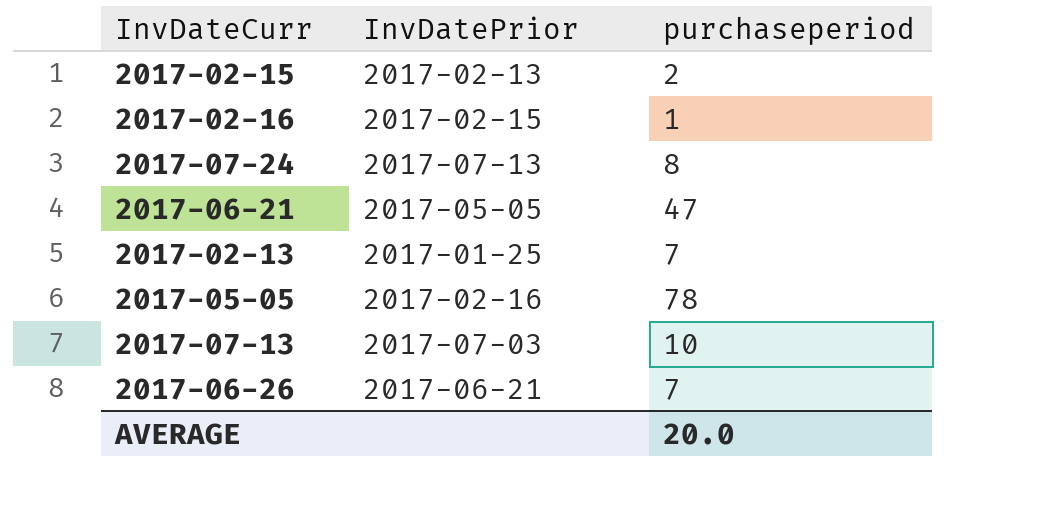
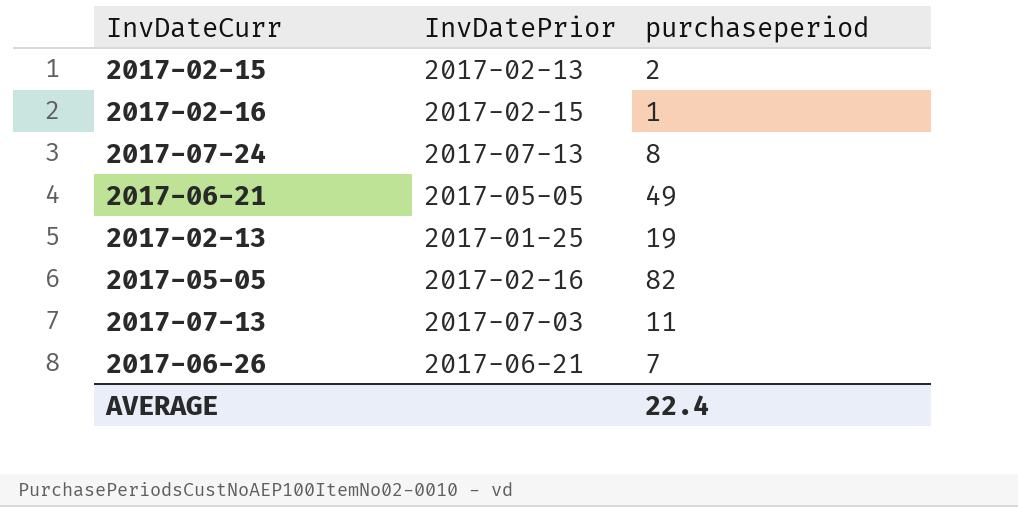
2017-06-21 | purchaseperiod: 47 -> 49
2017-02-13 | purchaseperiod: 7 -> 19
2017-05-05 | purchaseperiod: 78 -> 82
2017-07-13 | purchaseperiod: 10 -> 11
AVERAGE | purchaseperiod: 20.0 -> 22.4

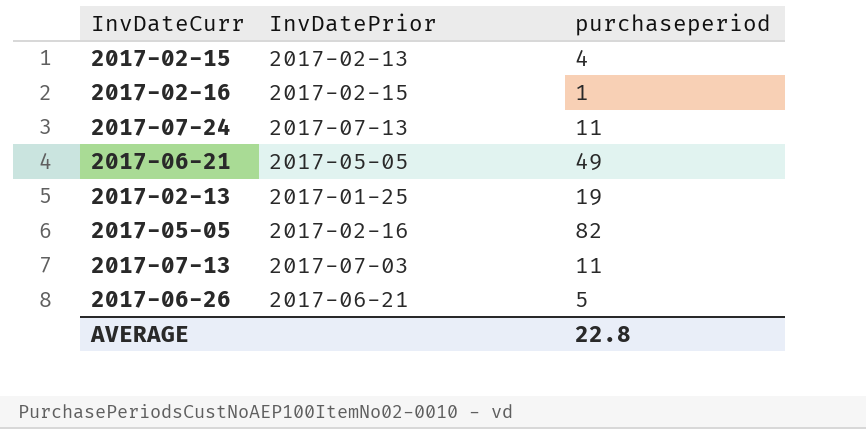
2017-02-15 | purchaseperiod: 2 -> 4
2017-07-24 | purchaseperiod: 8 -> 11
2017-06-26 | purchaseperiod: 7 -> 5
AVERAGE | purchaseperiod: 22.4 -> 22.8

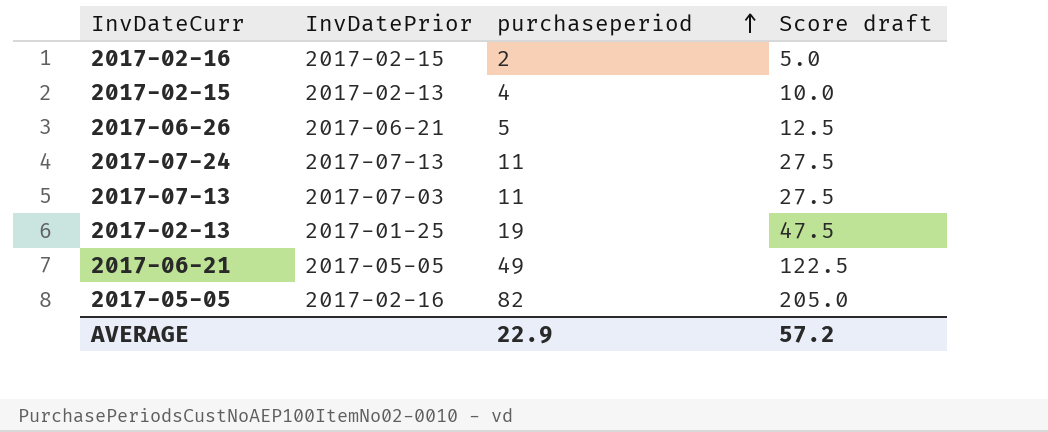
row order: none -> purchaseperiod ascending
column Score draft | formula: none -> [purchaseperiod] * 2.5
2017-02-16 | purchaseperiod: 1 -> 2
AVERAGE | purchaseperiod: 22.8 -> 22.9

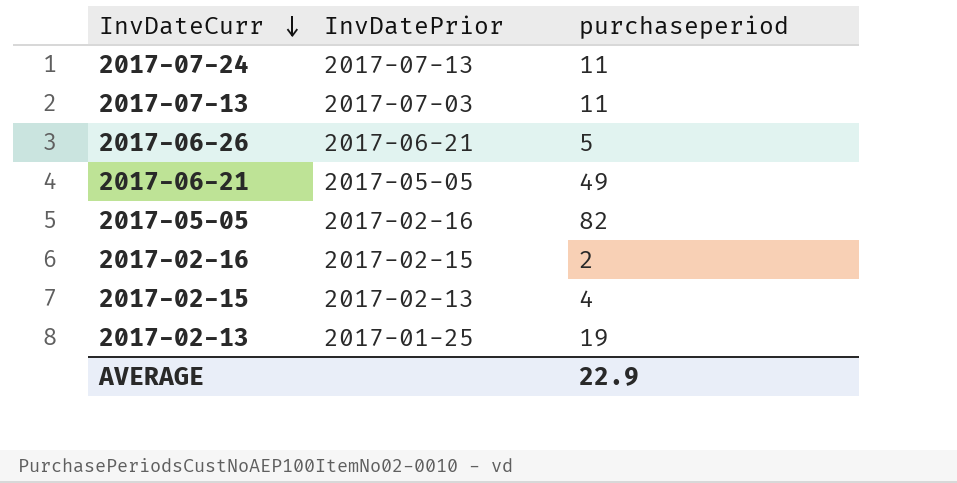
row order: purchaseperiod ascending -> InvDateCurr descending
column Score draft | formula: [purchaseperiod] * 2.5 -> none

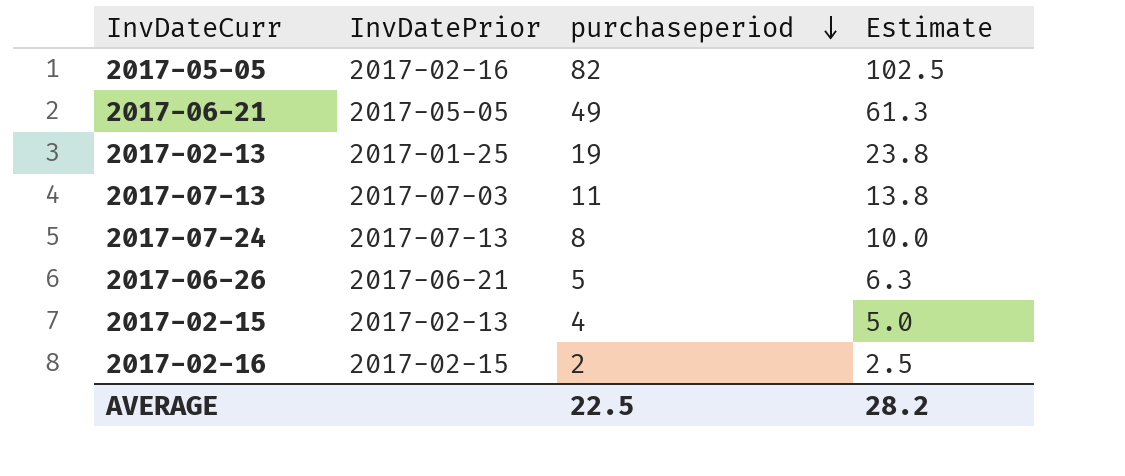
row order: InvDateCurr descending -> purchaseperiod descending
column Estimate | formula: none -> [purchaseperiod] * 1.25
2017-07-24 | purchaseperiod: 11 -> 8
AVERAGE | purchaseperiod: 22.9 -> 22.5

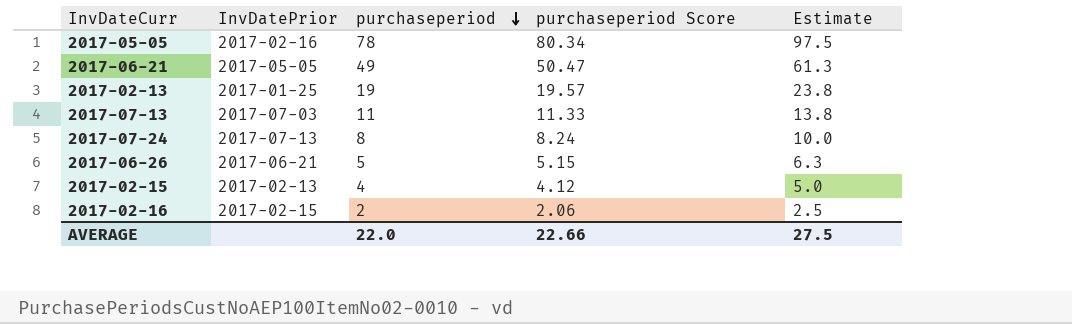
column purchaseperiod Score | formula: none -> [purchaseperiod] * 1.03
2017-05-05 | purchaseperiod: 82 -> 78
2017-05-05 | Estimate: 102.5 -> 97.5
AVERAGE | purchaseperiod: 22.5 -> 22.0
AVERAGE | Estimate: 28.2 -> 27.5

